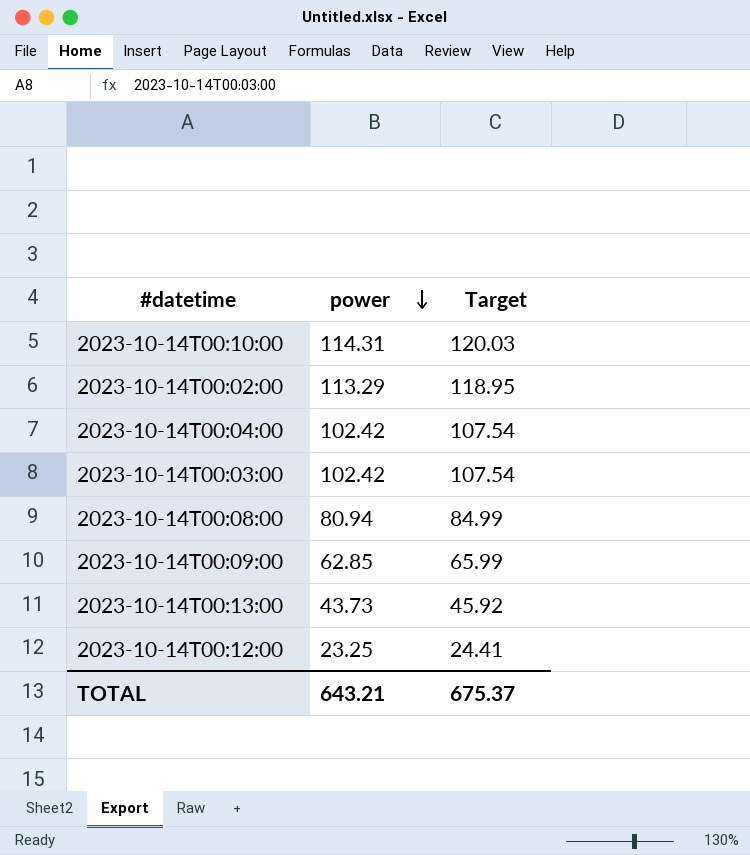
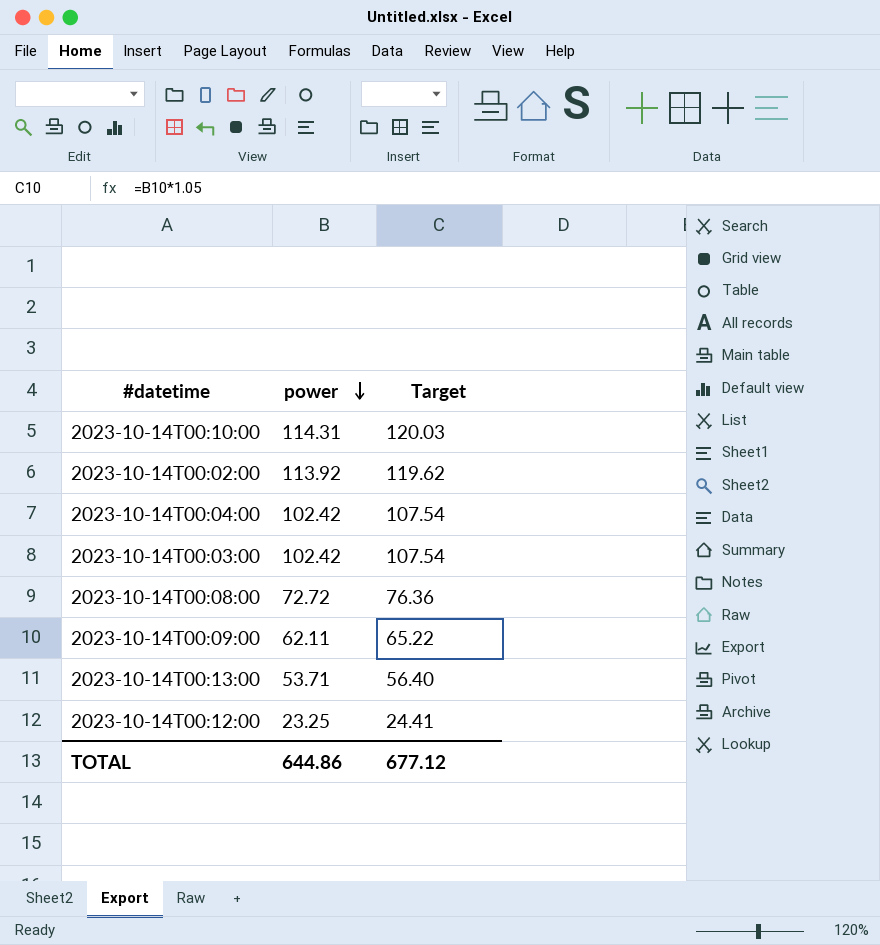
2023-10-14T00:02:00 | power: 113.29 -> 113.92
2023-10-14T00:02:00 | Target: 118.95 -> 119.62
2023-10-14T00:08:00 | power: 80.94 -> 72.72
2023-10-14T00:08:00 | Target: 84.99 -> 76.36
2023-10-14T00:09:00 | power: 62.85 -> 62.11
2023-10-14T00:09:00 | Target: 65.99 -> 65.22
2023-10-14T00:13:00 | power: 43.73 -> 53.71
2023-10-14T00:13:00 | Target: 45.92 -> 56.40
TOTAL | power: 643.21 -> 644.86
TOTAL | Target: 675.37 -> 677.12

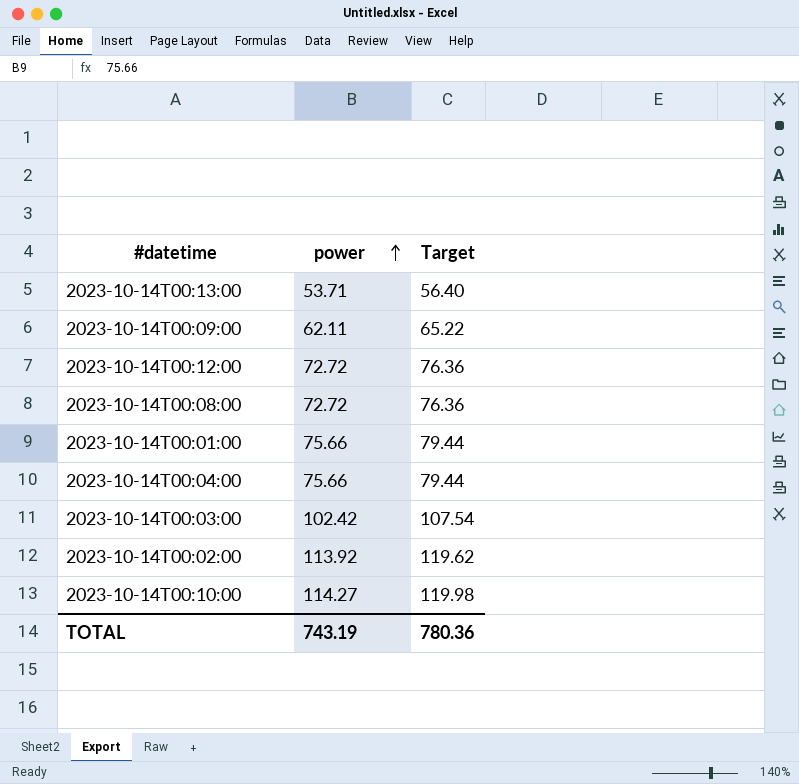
row order: power descending -> power ascending
2023-10-14T00:12:00 | power: 23.25 -> 72.72
2023-10-14T00:12:00 | Target: 24.41 -> 76.36
row 2023-10-14T00:01:00: none -> 75.66 | 79.44
2023-10-14T00:04:00 | power: 102.42 -> 75.66
2023-10-14T00:04:00 | Target: 107.54 -> 79.44
2023-10-14T00:10:00 | power: 114.31 -> 114.27
2023-10-14T00:10:00 | Target: 120.03 -> 119.98
TOTAL | power: 644.86 -> 743.19
TOTAL | Target: 677.12 -> 780.36

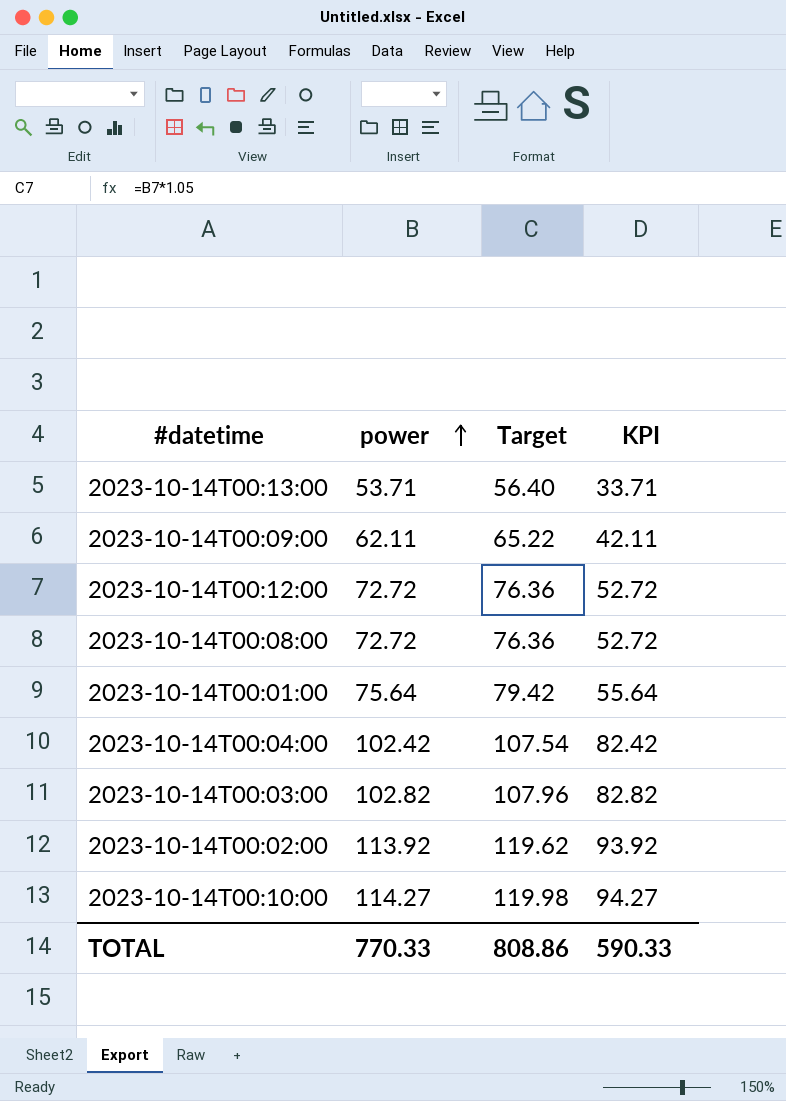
column KPI | formula: none -> [power] - 20
2023-10-14T00:01:00 | power: 75.66 -> 75.64
2023-10-14T00:01:00 | Target: 79.44 -> 79.42
2023-10-14T00:04:00 | power: 75.66 -> 102.42
2023-10-14T00:04:00 | Target: 79.44 -> 107.54
2023-10-14T00:03:00 | power: 102.42 -> 102.82
2023-10-14T00:03:00 | Target: 107.54 -> 107.96
TOTAL | power: 743.19 -> 770.33
TOTAL | Target: 780.36 -> 808.86

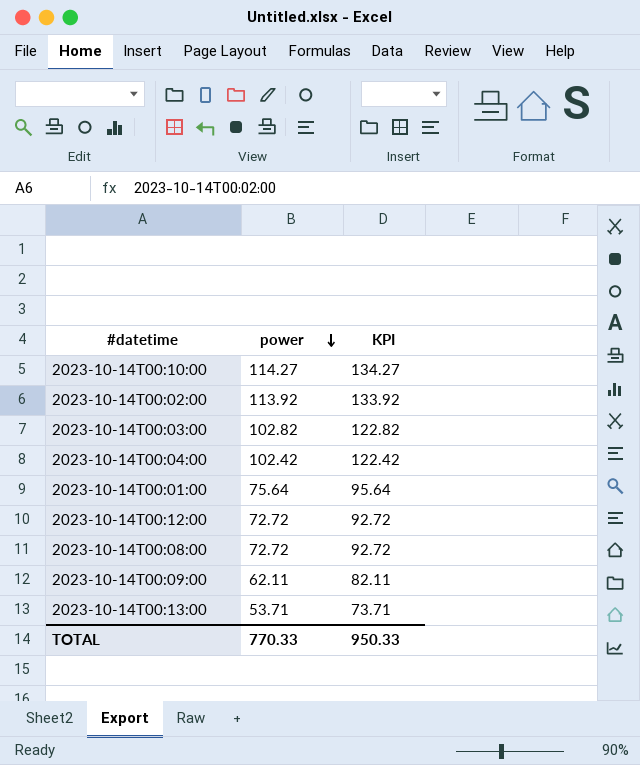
row order: power ascending -> power descending
column Target | formula: [power] * 1.05 -> none
column KPI | formula: [power] - 20 -> [power] + 20
TOTAL | KPI: 590.33 -> 950.33

